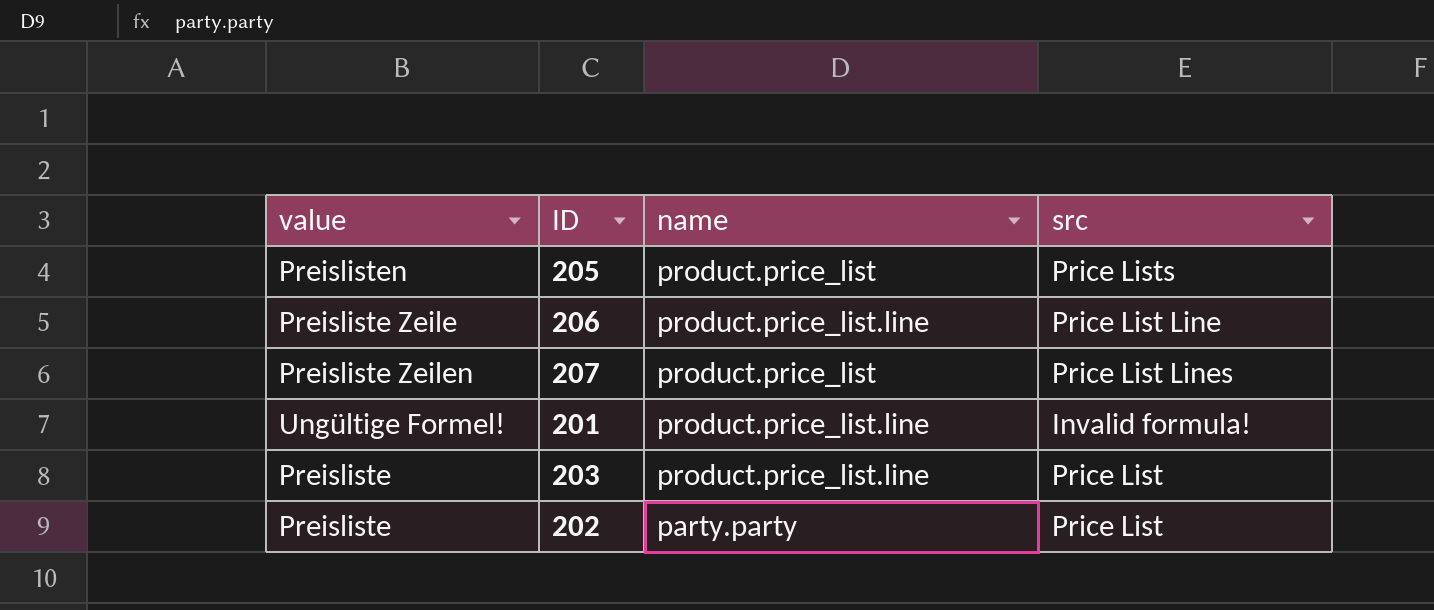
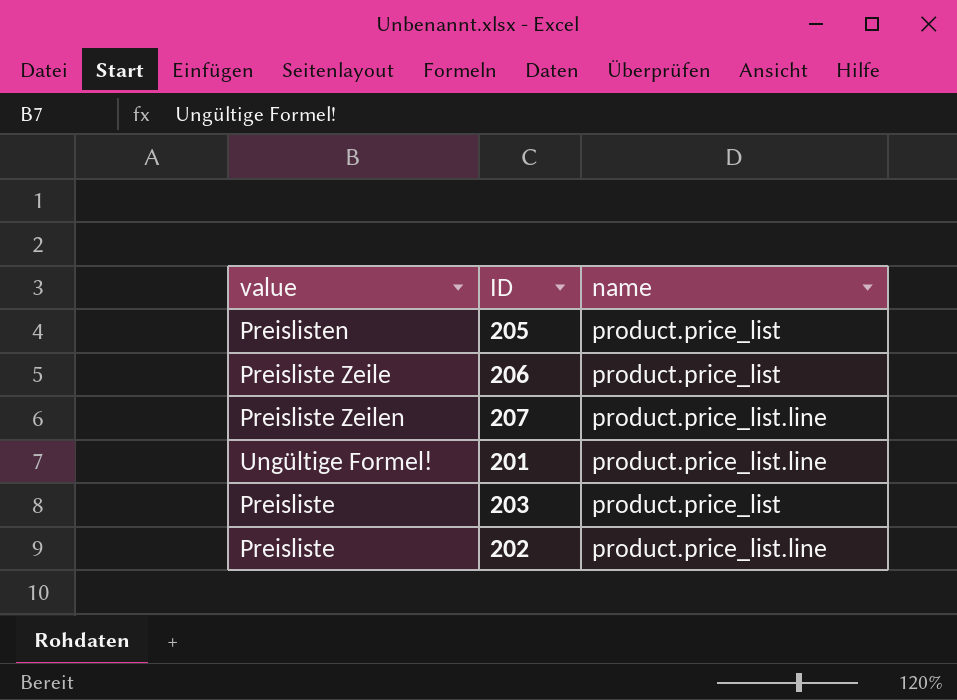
column src | position: 4 -> none
206 | name: product.price_list.line -> product.price_list
207 | name: product.price_list -> product.price_list.line
203 | name: product.price_list.line -> product.price_list
202 | name: party.party -> product.price_list.line

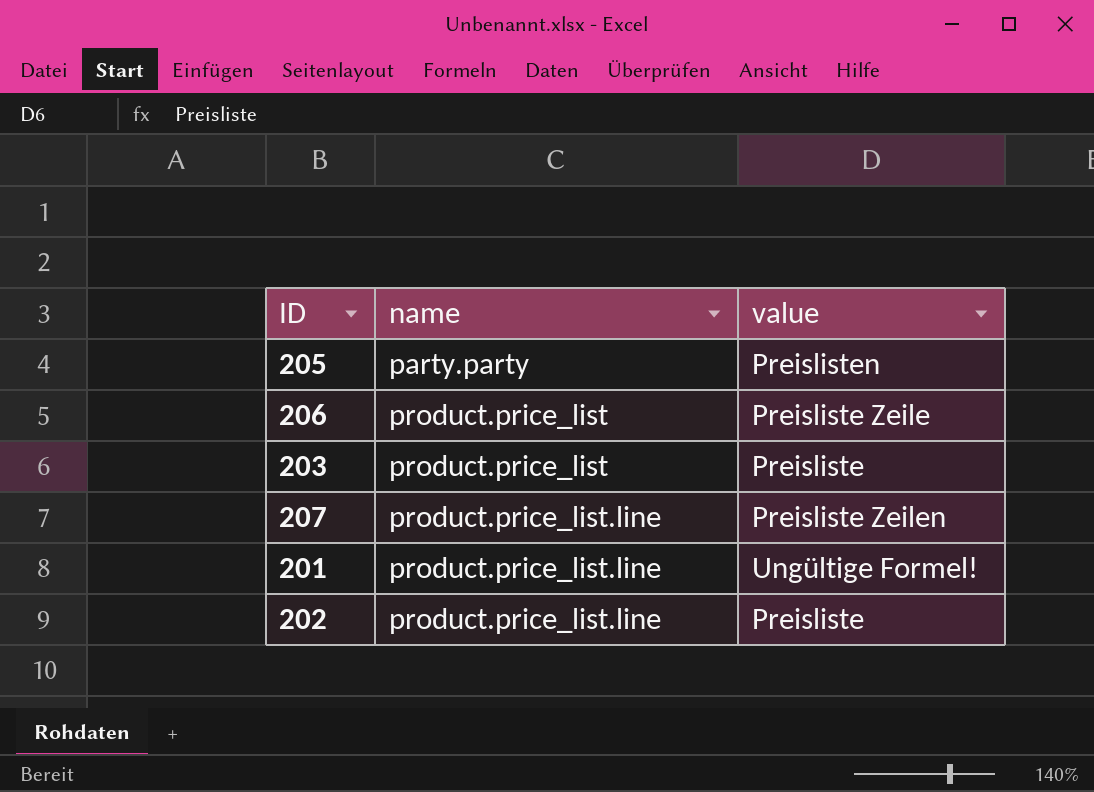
row order: none -> name ascending
column value | position: 1 -> 3
205 | name: product.price_list -> party.party

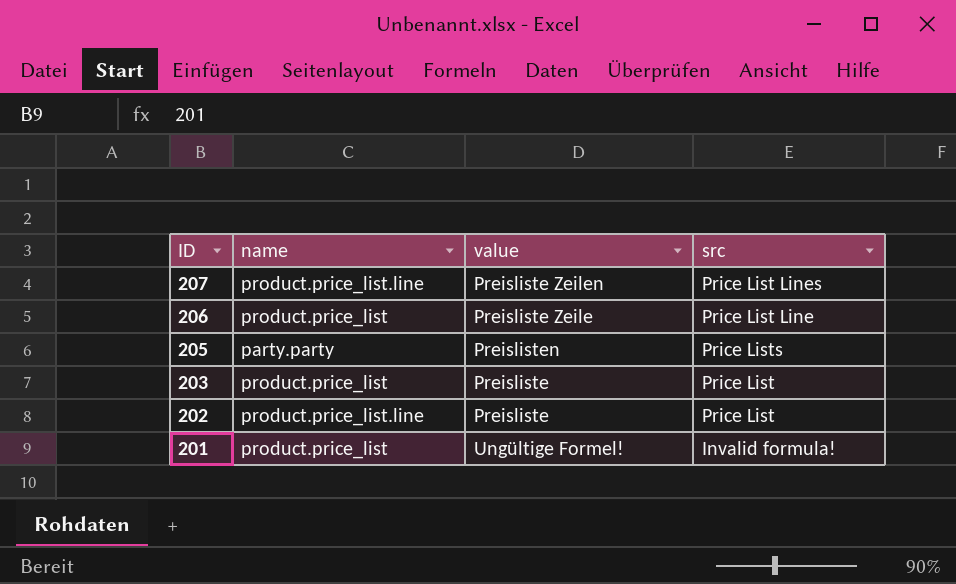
row order: name ascending -> ID descending
column src | position: none -> 4
201 | name: product.price_list.line -> product.price_list

